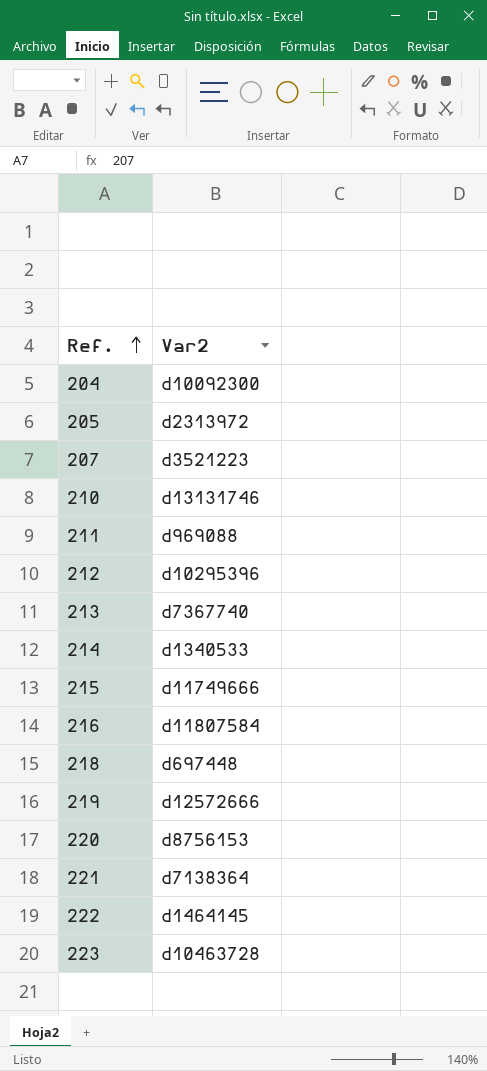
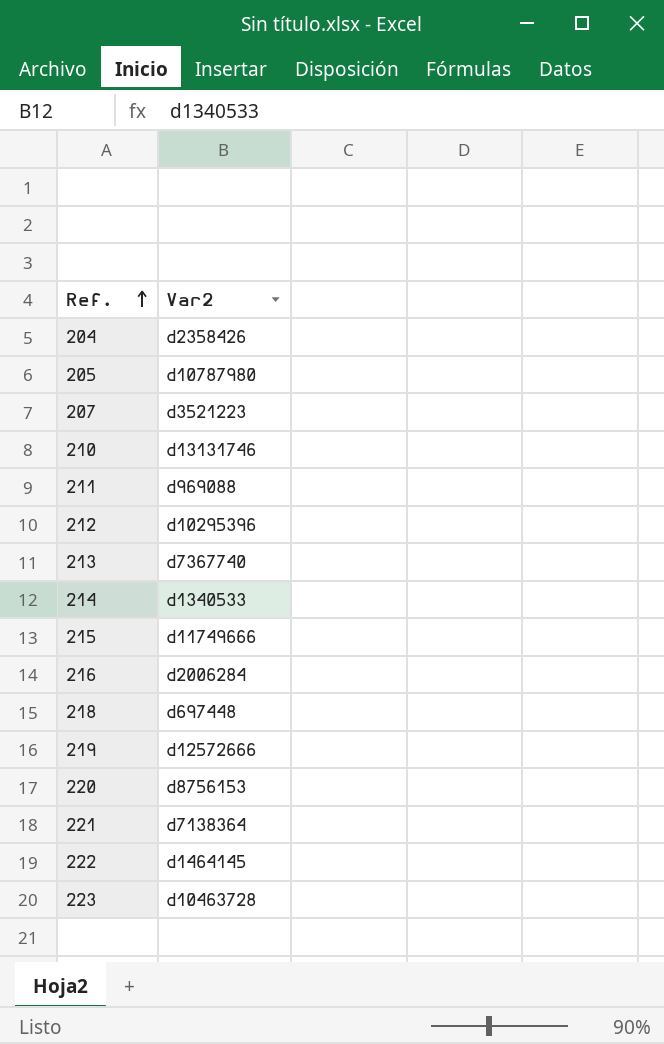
204 | Var2: d10092300 -> d2358426
205 | Var2: d2313972 -> d10787980
216 | Var2: d11807584 -> d2006284

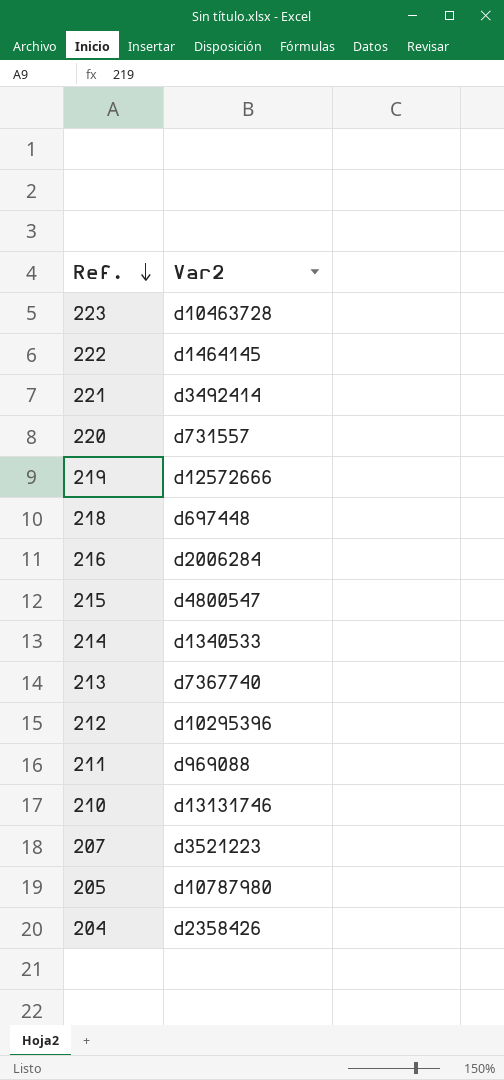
row order: Ref. ascending -> Ref. descending
221 | Var2: d7138364 -> d3492414
220 | Var2: d8756153 -> d731557
215 | Var2: d11749666 -> d4800547

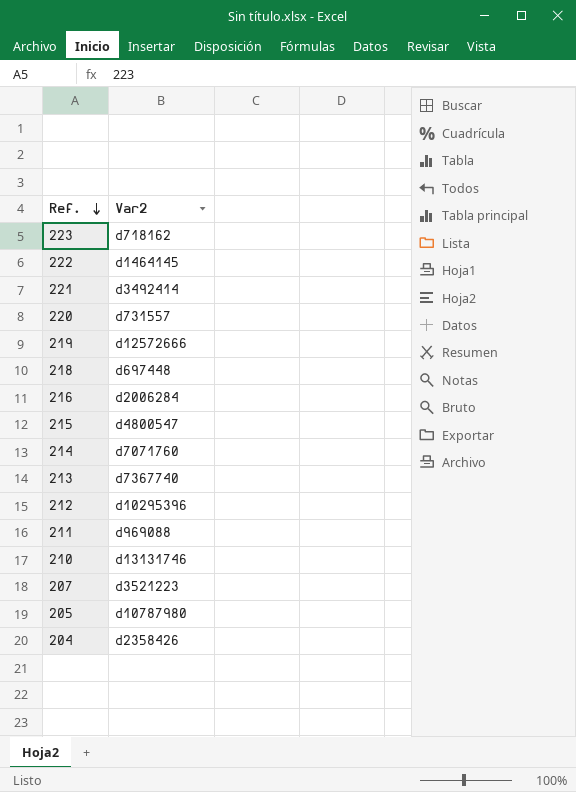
223 | Var2: d10463728 -> d718162
214 | Var2: d1340533 -> d7071760

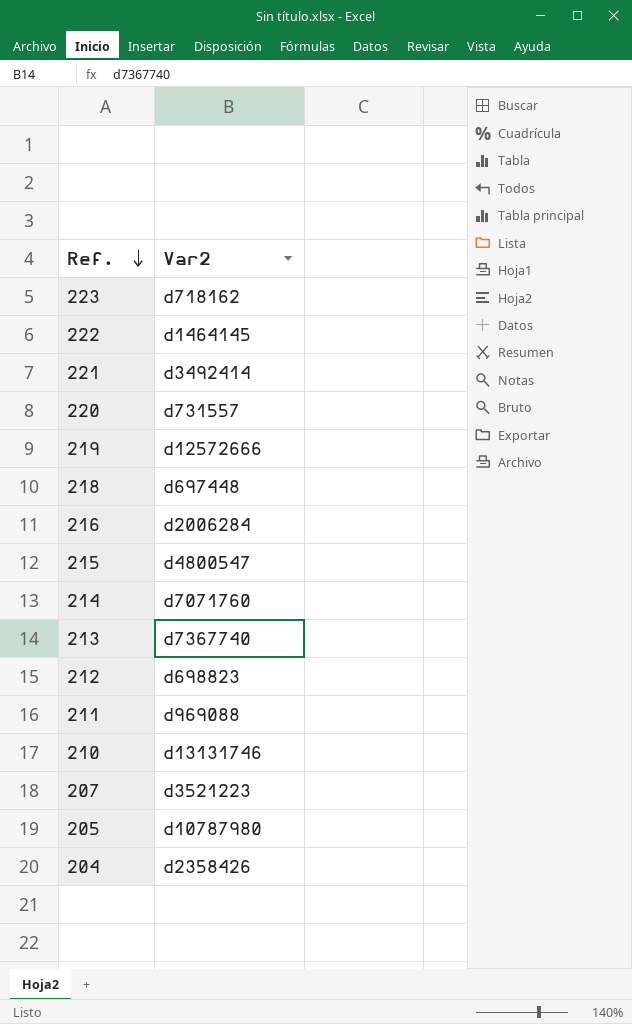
212 | Var2: d10295396 -> d698823

